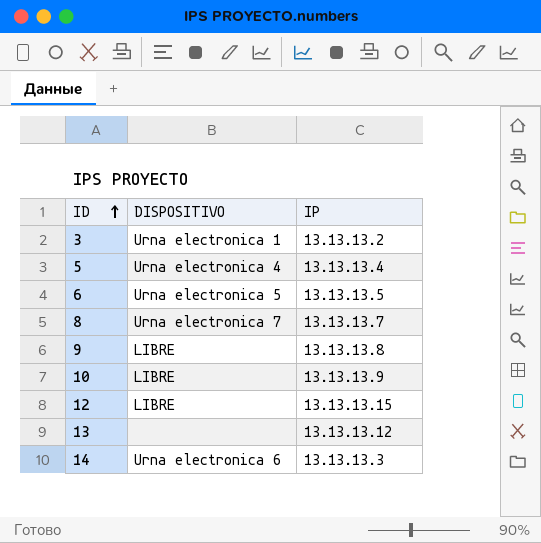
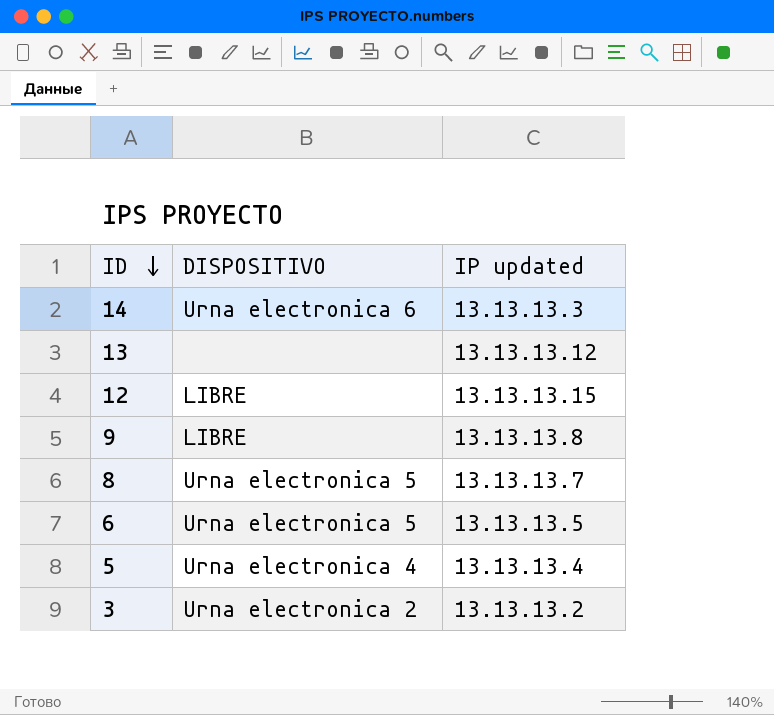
row order: ID ascending -> ID descending
column name: IP -> IP updated
row 10: LIBRE | 13.13.13.9 -> none
8 | DISPOSITIVO: Urna electronica 7 -> Urna electronica 5
3 | DISPOSITIVO: Urna electronica 1 -> Urna electronica 2

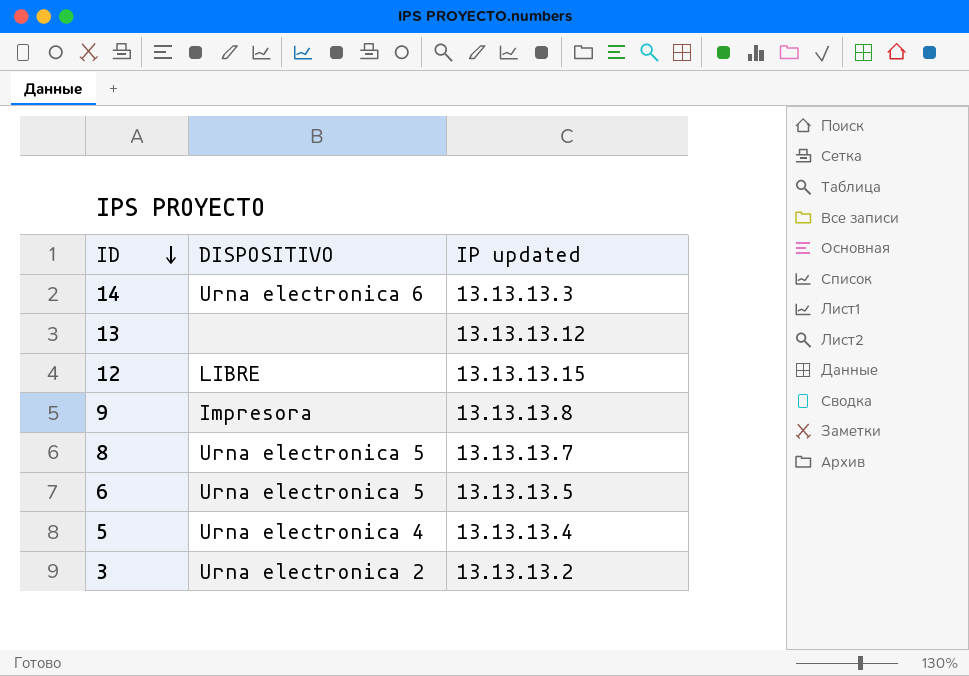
9 | DISPOSITIVO: LIBRE -> Impresora

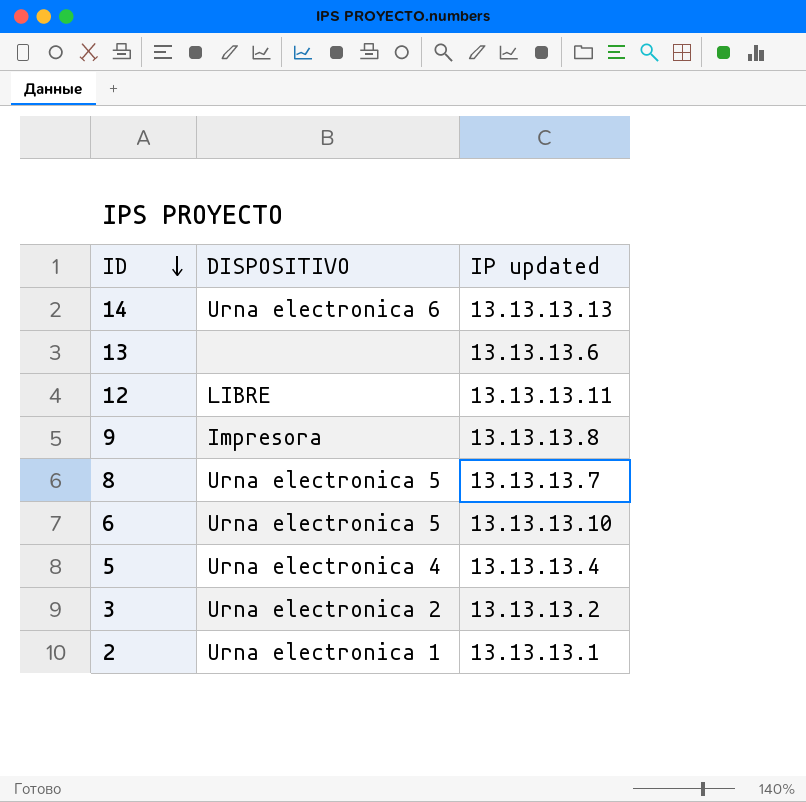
14 | IP updated: 13.13.13.3 -> 13.13.13.13
13 | IP updated: 13.13.13.12 -> 13.13.13.6
12 | IP updated: 13.13.13.15 -> 13.13.13.11
6 | IP updated: 13.13.13.5 -> 13.13.13.10
row 2: none -> Urna electronica 1 | 13.13.13.1

